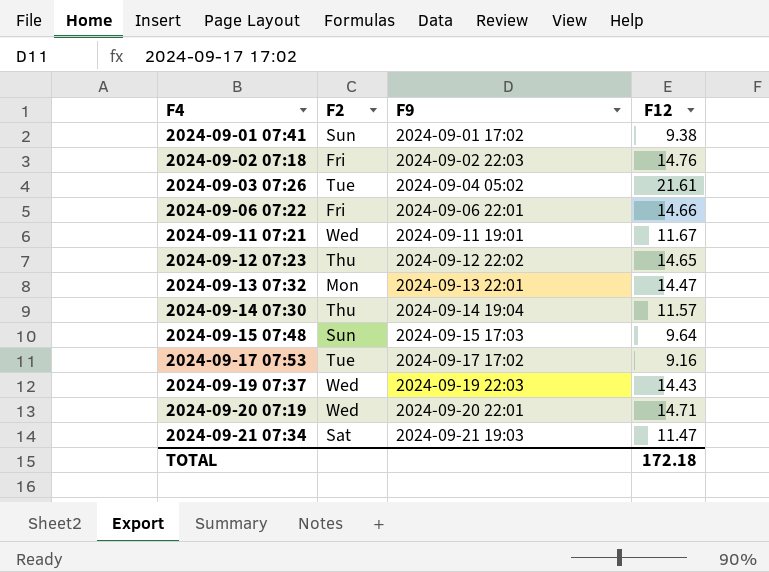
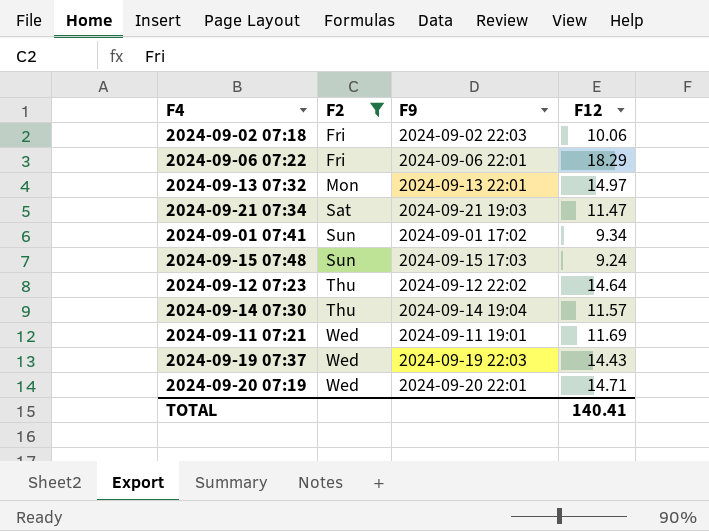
filter: none -> F2 != Tue
row order: F4 ascending -> F2 ascending
2024-09-02 07:18 | F12: 14.76 -> 10.06
2024-09-06 07:22 | F12: 14.66 -> 18.29
2024-09-13 07:32 | F12: 14.47 -> 14.97
2024-09-01 07:41 | F12: 9.38 -> 9.34
2024-09-15 07:48 | F12: 9.64 -> 9.24
2024-09-12 07:23 | F12: 14.65 -> 14.64
2024-09-11 07:21 | F12: 11.67 -> 11.69
TOTAL | F12: 172.18 -> 140.41

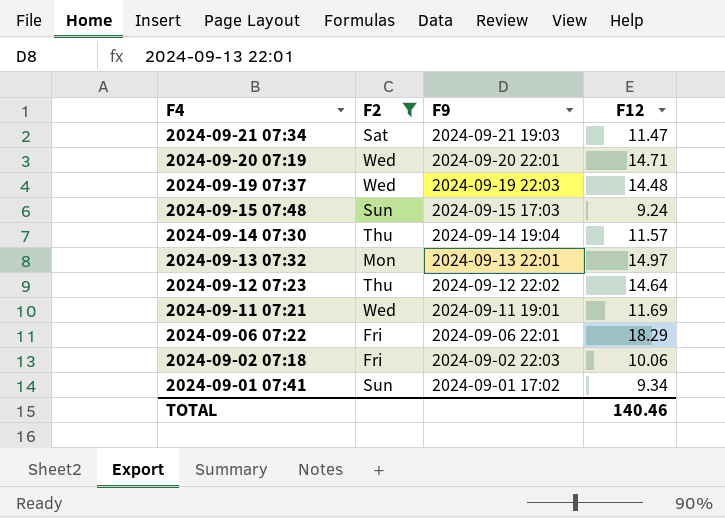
row order: F2 ascending -> F4 descending
2024-09-19 07:37 | F12: 14.43 -> 14.48
TOTAL | F12: 140.41 -> 140.46

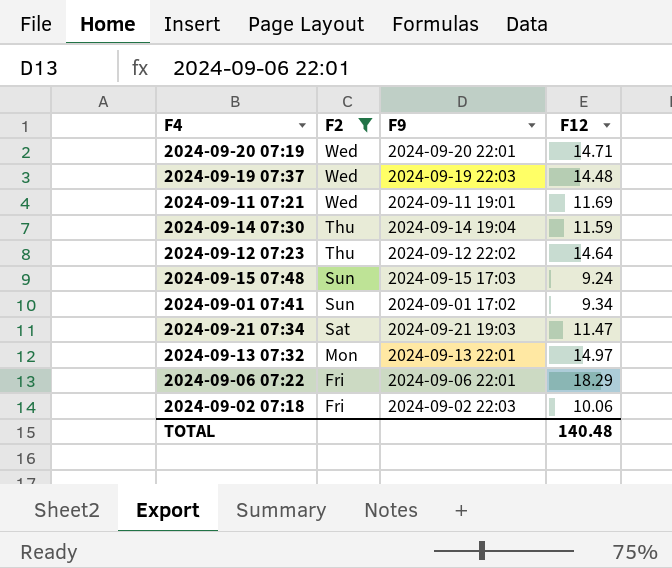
row order: F4 descending -> F2 descending
2024-09-14 07:30 | F12: 11.57 -> 11.59
TOTAL | F12: 140.46 -> 140.48

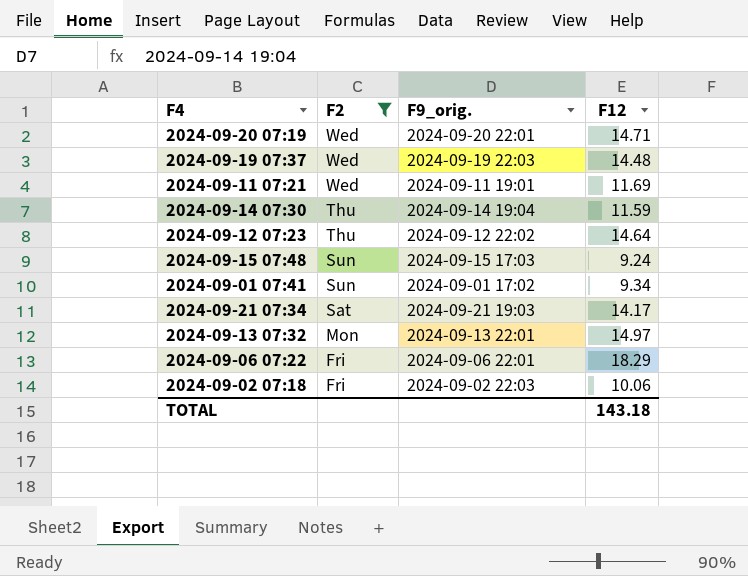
column name: F9 -> F9_orig.
2024-09-21 07:34 | F12: 11.47 -> 14.17
TOTAL | F12: 140.48 -> 143.18

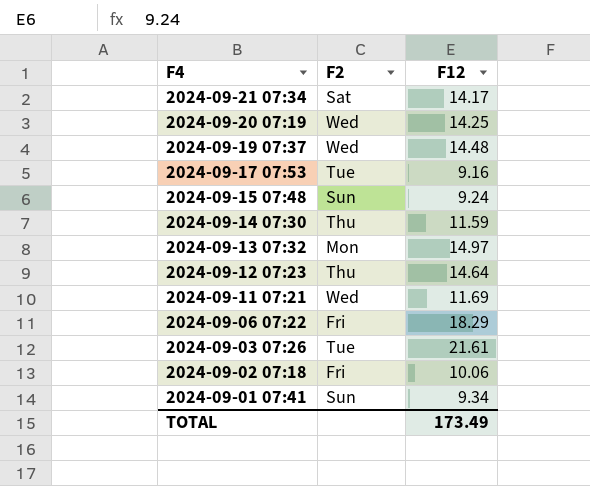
filter: F2 != Tue -> none
row order: F2 descending -> F4 descending
column F9_orig. | position: 3 -> none
2024-09-20 07:19 | F12: 14.71 -> 14.25
TOTAL | F12: 143.18 -> 173.49

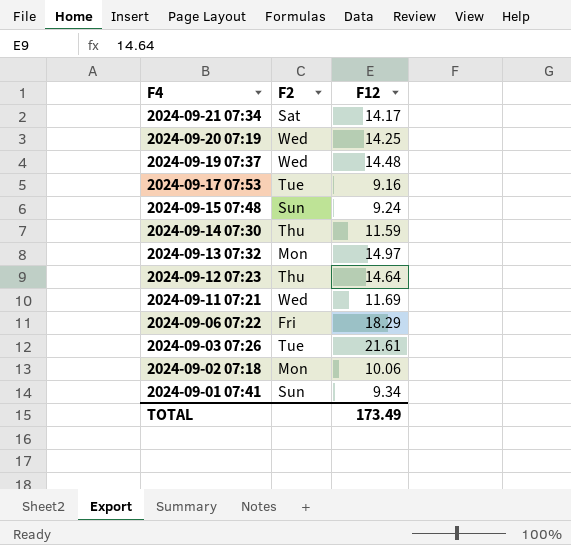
2024-09-02 07:18 | F2: Fri -> Mon

